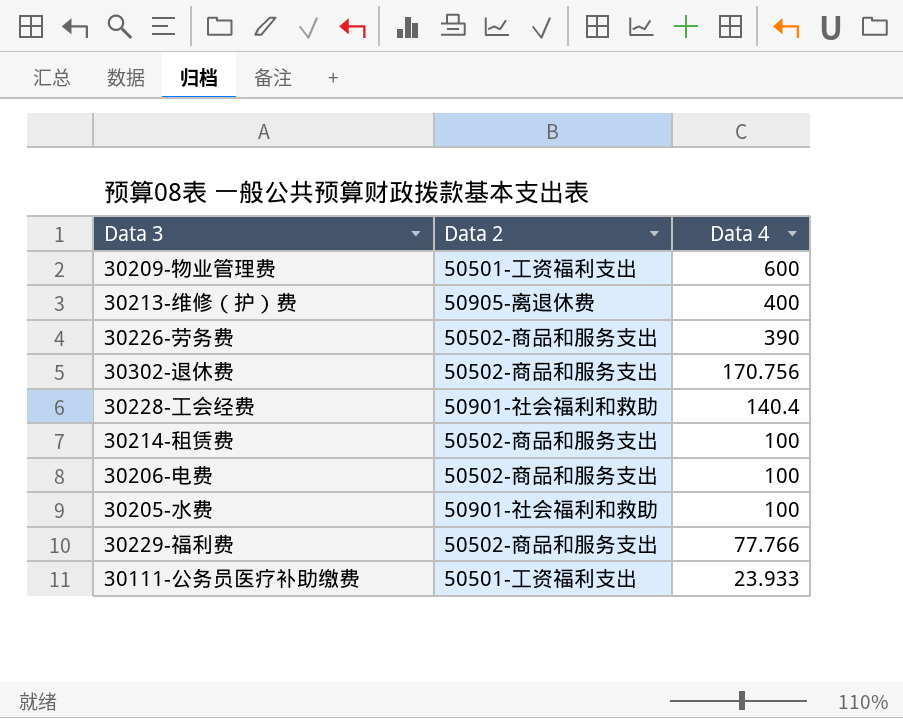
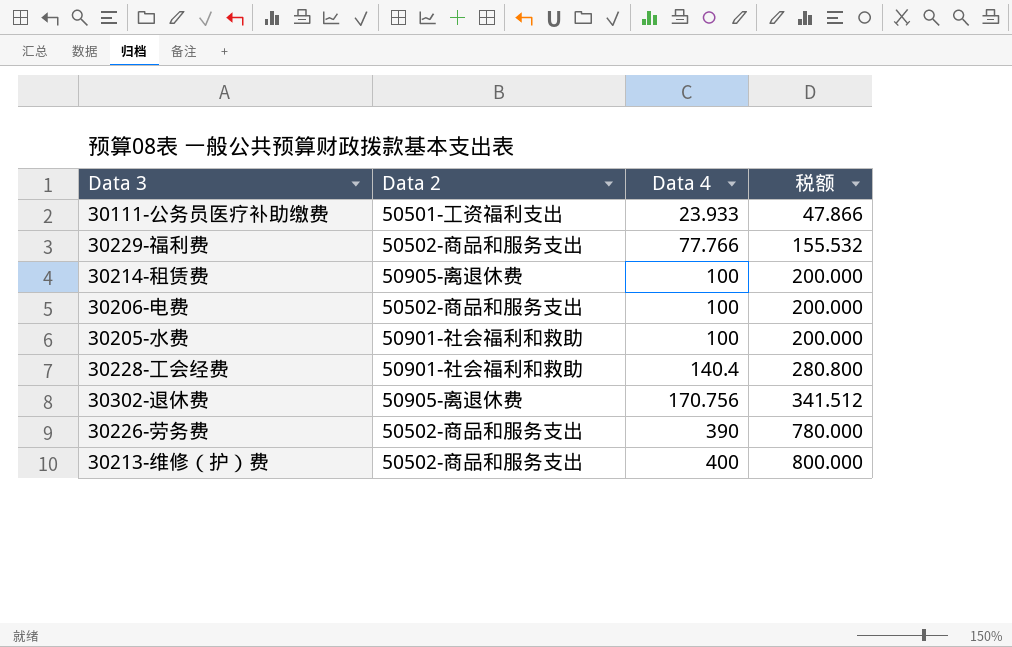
row order: Data 4 descending -> Data 4 ascending
column 税额 | formula: none -> [Data 4] * 2
row 30209-物业管理费: 50501-工资福利支出 | 600 -> none
30214-租赁费 | Data 2: 50502-商品和服务支出 -> 50905-离退休费
30302-退休费 | Data 2: 50502-商品和服务支出 -> 50905-离退休费
30213-维修（护）费 | Data 2: 50905-离退休费 -> 50502-商品和服务支出

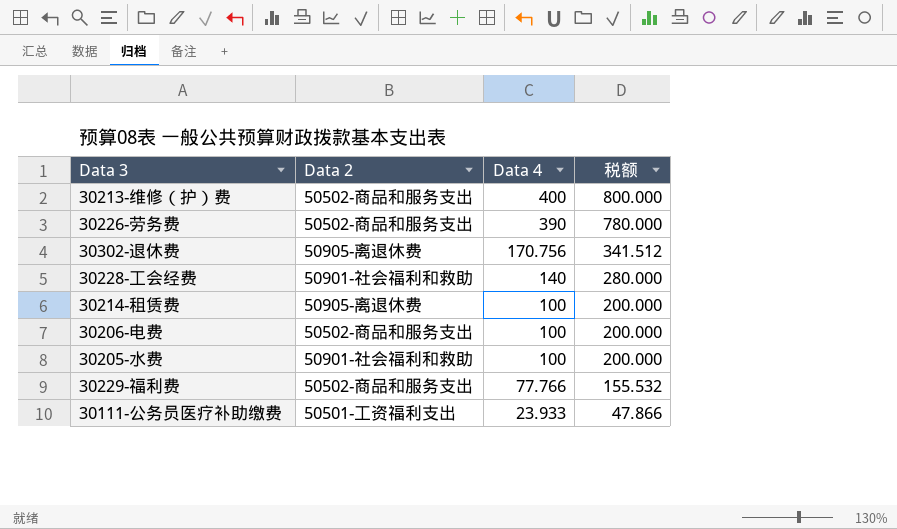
row order: Data 4 ascending -> Data 4 descending
30228-工会经费 | Data 4: 140.4 -> 140
30228-工会经费 | 税额: 280.800 -> 280.000

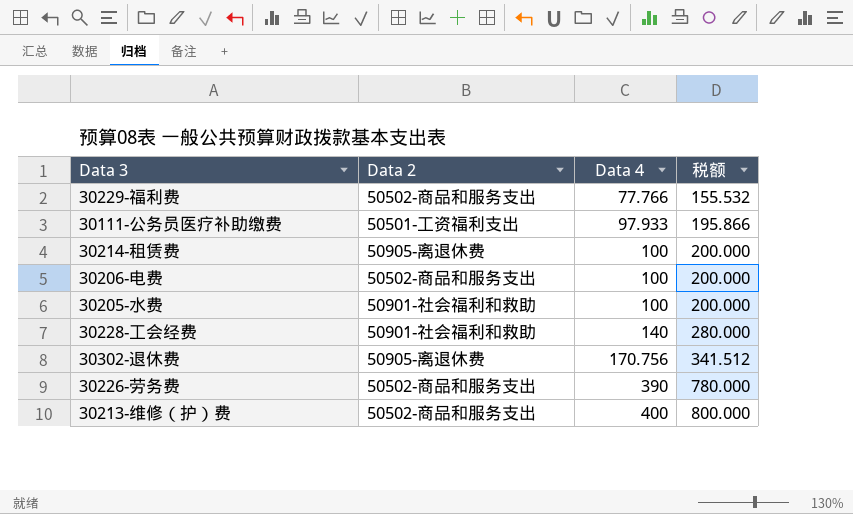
row order: Data 4 descending -> Data 4 ascending
30111-公务员医疗补助缴费 | Data 4: 23.933 -> 97.933
30111-公务员医疗补助缴费 | 税额: 47.866 -> 195.866

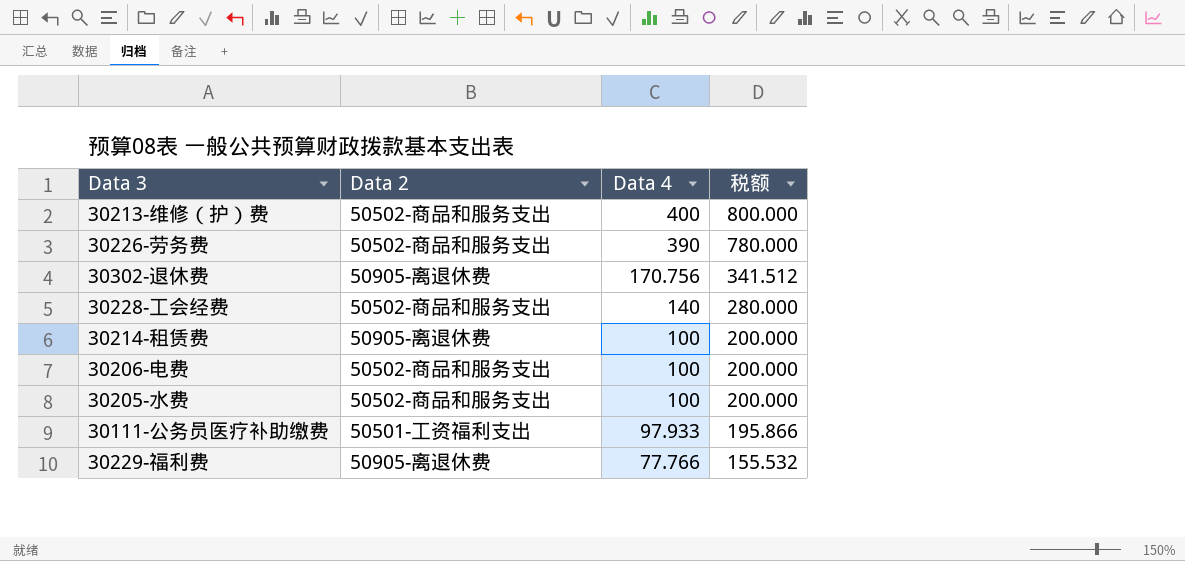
row order: Data 4 ascending -> Data 4 descending
30228-工会经费 | Data 2: 50901-社会福利和救助 -> 50502-商品和服务支出
30205-水费 | Data 2: 50901-社会福利和救助 -> 50502-商品和服务支出
30229-福利费 | Data 2: 50502-商品和服务支出 -> 50905-离退休费

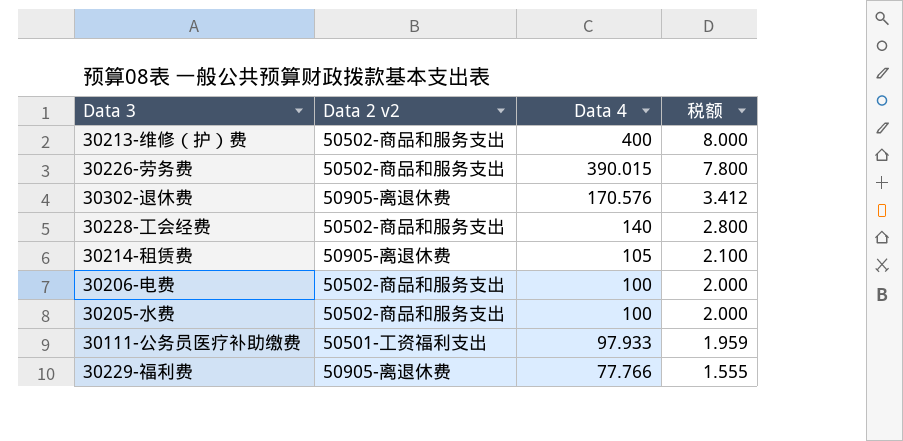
column name: Data 2 -> Data 2 v2
column 税额 | formula: [Data 4] * 2 -> [Data 4] * 0.02
30226-劳务费 | Data 4: 390 -> 390.015
30302-退休费 | Data 4: 170.756 -> 170.576
30214-租赁费 | Data 4: 100 -> 105

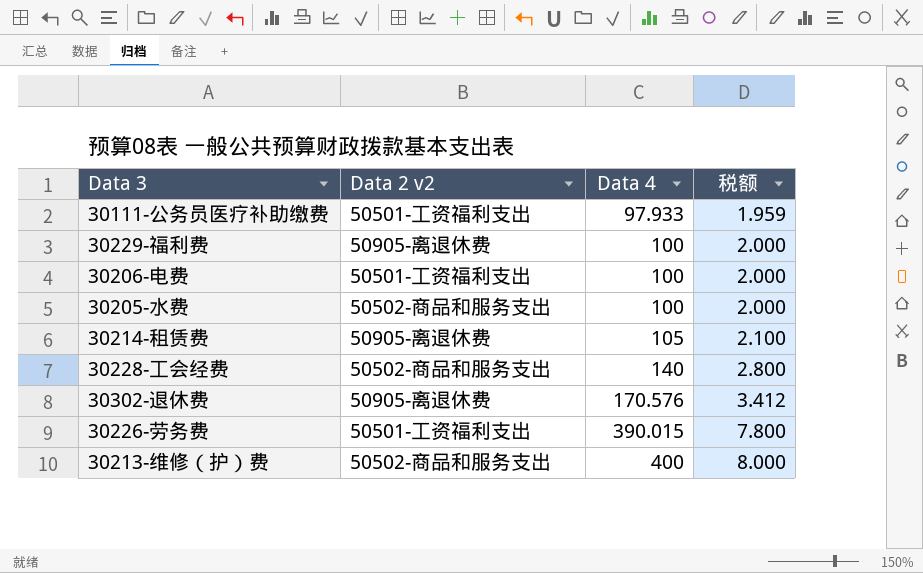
row order: Data 4 descending -> Data 4 ascending
30229-福利费 | Data 4: 77.766 -> 100
30229-福利费 | 税额: 1.555 -> 2.000
30206-电费 | Data 2 v2: 50502-商品和服务支出 -> 50501-工资福利支出
30226-劳务费 | Data 2 v2: 50502-商品和服务支出 -> 50501-工资福利支出

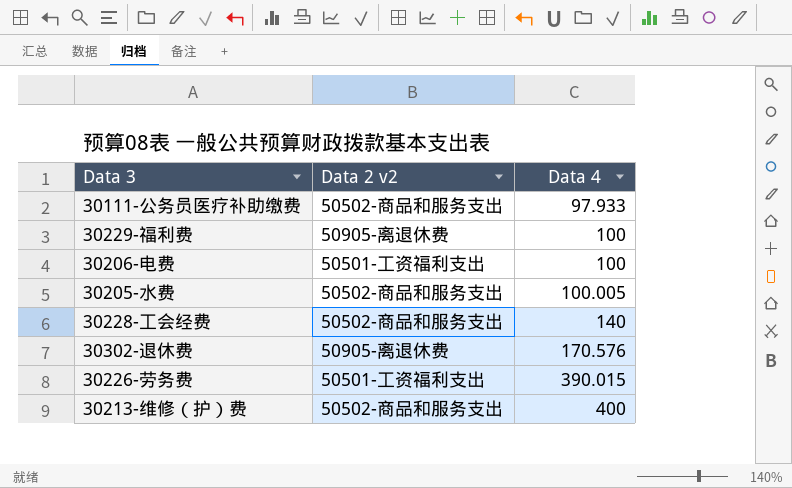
column 税额 | formula: [Data 4] * 0.02 -> none
row 30214-租赁费: 50905-离退休费 | 105 | 2.100 -> none
30111-公务员医疗补助缴费 | Data 2 v2: 50501-工资福利支出 -> 50502-商品和服务支出
30205-水费 | Data 4: 100 -> 100.005

